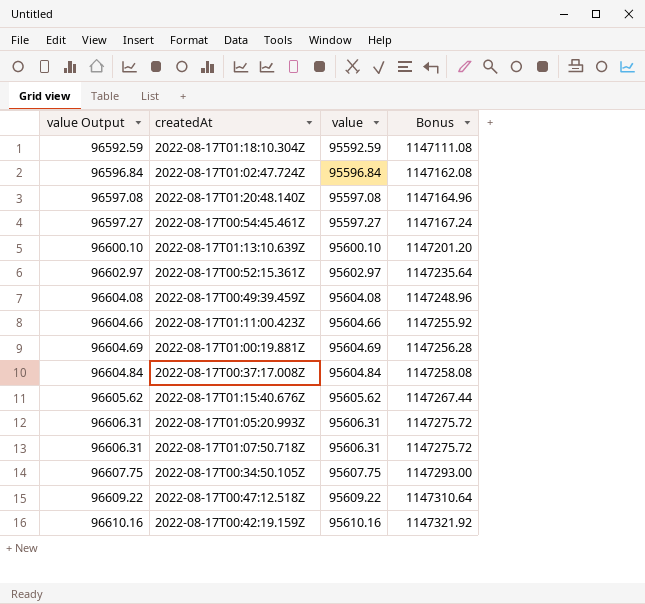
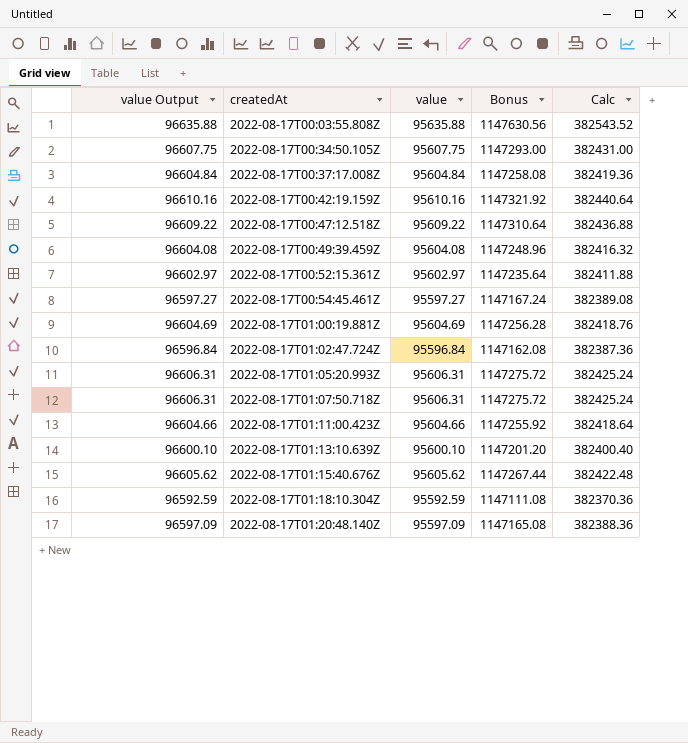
row order: value Output ascending -> createdAt ascending
column Calc | formula: none -> [value] * 4
row 2022-08-17T00:03:55.808Z: none -> 96635.88 | 95635.88 | 1147630.56 | 382543.52
2022-08-17T01:20:48.140Z | value Output: 96597.08 -> 96597.09
2022-08-17T01:20:48.140Z | value: 95597.08 -> 95597.09
2022-08-17T01:20:48.140Z | Bonus: 1147164.96 -> 1147165.08

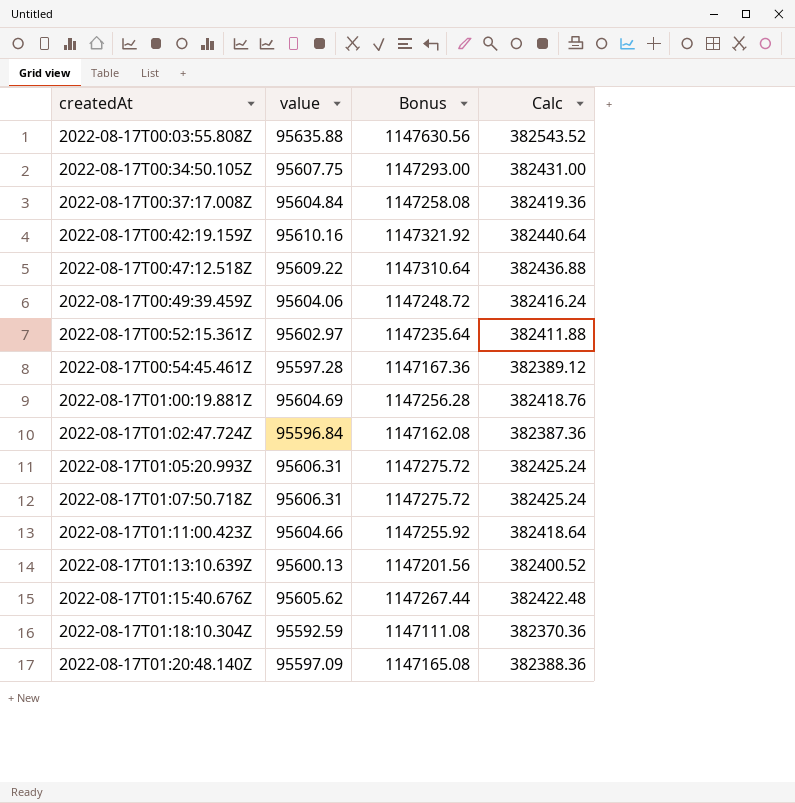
column value Output | formula: [value] + 1000 -> none
2022-08-17T00:49:39.459Z | value: 95604.08 -> 95604.06
2022-08-17T00:49:39.459Z | Bonus: 1147248.96 -> 1147248.72
2022-08-17T00:49:39.459Z | Calc: 382416.32 -> 382416.24
2022-08-17T00:54:45.461Z | value: 95597.27 -> 95597.28
2022-08-17T00:54:45.461Z | Bonus: 1147167.24 -> 1147167.36
2022-08-17T00:54:45.461Z | Calc: 382389.08 -> 382389.12
2022-08-17T01:13:10.639Z | value: 95600.10 -> 95600.13
2022-08-17T01:13:10.639Z | Bonus: 1147201.20 -> 1147201.56
2022-08-17T01:13:10.639Z | Calc: 382400.40 -> 382400.52

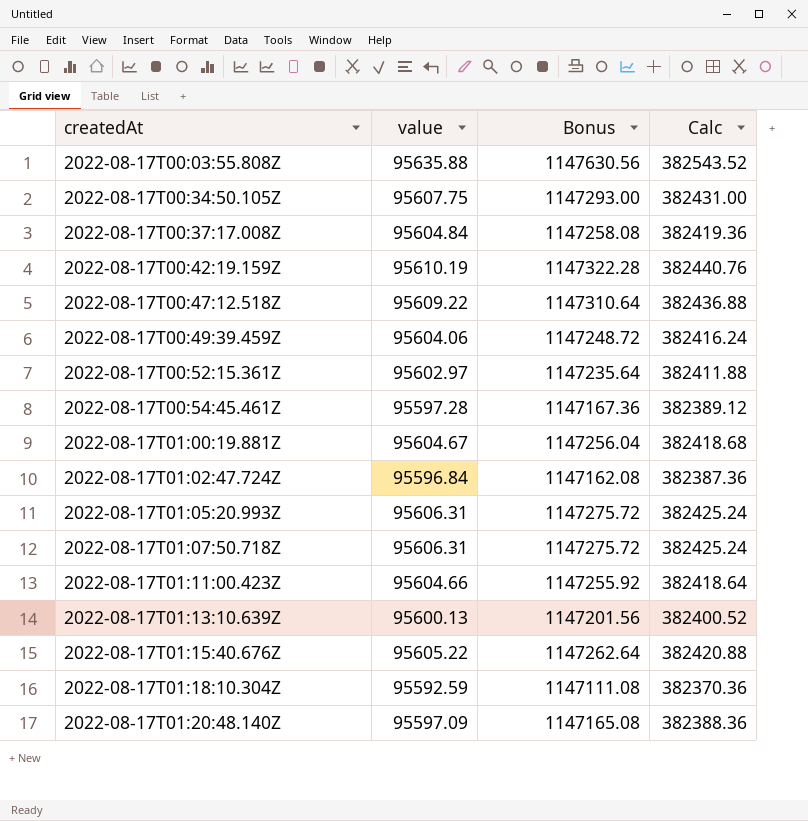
2022-08-17T00:42:19.159Z | value: 95610.16 -> 95610.19
2022-08-17T00:42:19.159Z | Bonus: 1147321.92 -> 1147322.28
2022-08-17T00:42:19.159Z | Calc: 382440.64 -> 382440.76
2022-08-17T01:00:19.881Z | value: 95604.69 -> 95604.67
2022-08-17T01:00:19.881Z | Bonus: 1147256.28 -> 1147256.04
2022-08-17T01:00:19.881Z | Calc: 382418.76 -> 382418.68
2022-08-17T01:15:40.676Z | value: 95605.62 -> 95605.22
2022-08-17T01:15:40.676Z | Bonus: 1147267.44 -> 1147262.64
2022-08-17T01:15:40.676Z | Calc: 382422.48 -> 382420.88

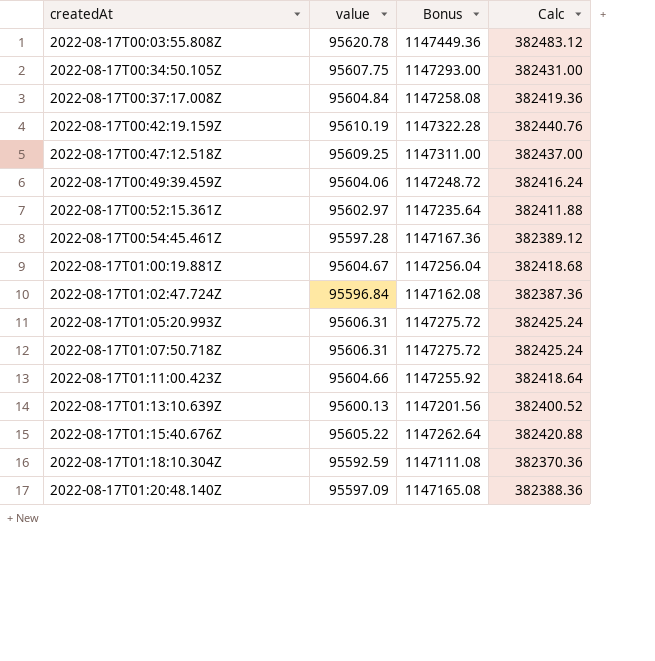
2022-08-17T00:03:55.808Z | value: 95635.88 -> 95620.78
2022-08-17T00:03:55.808Z | Bonus: 1147630.56 -> 1147449.36
2022-08-17T00:03:55.808Z | Calc: 382543.52 -> 382483.12
2022-08-17T00:47:12.518Z | value: 95609.22 -> 95609.25
2022-08-17T00:47:12.518Z | Bonus: 1147310.64 -> 1147311.00
2022-08-17T00:47:12.518Z | Calc: 382436.88 -> 382437.00

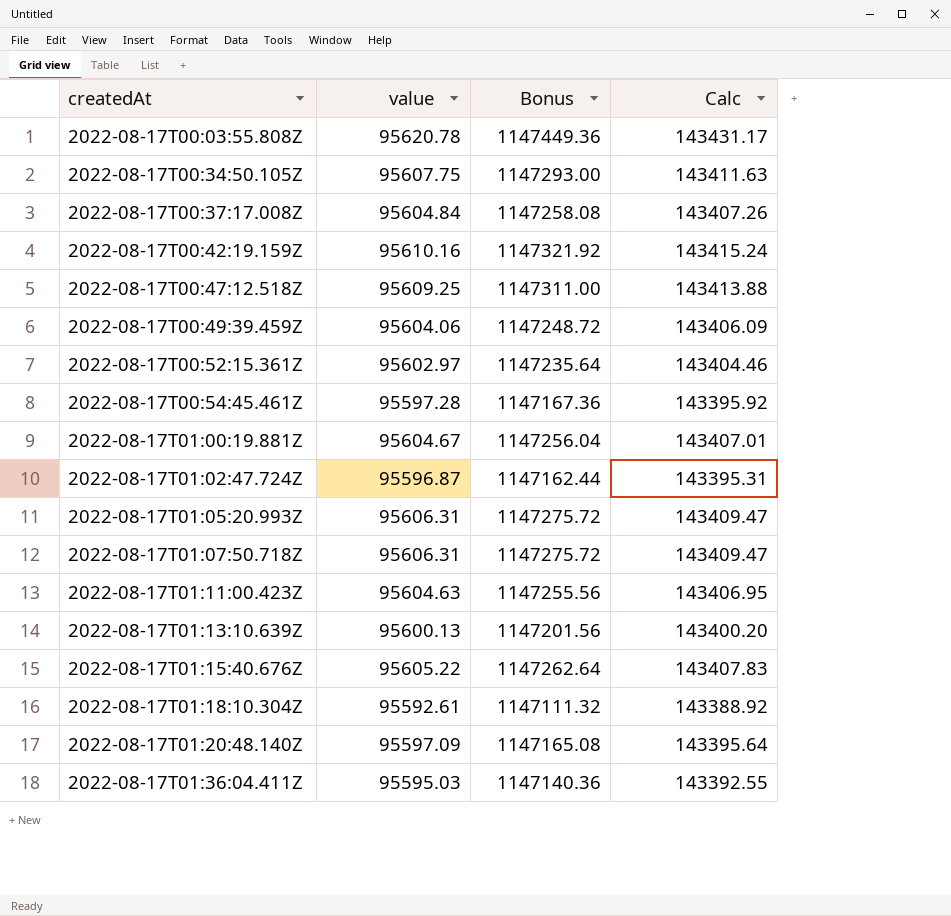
column Calc | formula: [value] * 4 -> [value] * 1.5
2022-08-17T00:42:19.159Z | value: 95610.19 -> 95610.16
2022-08-17T00:42:19.159Z | Bonus: 1147322.28 -> 1147321.92
2022-08-17T01:02:47.724Z | value: 95596.84 -> 95596.87
2022-08-17T01:02:47.724Z | Bonus: 1147162.08 -> 1147162.44
2022-08-17T01:11:00.423Z | value: 95604.66 -> 95604.63
2022-08-17T01:11:00.423Z | Bonus: 1147255.92 -> 1147255.56
2022-08-17T01:18:10.304Z | value: 95592.59 -> 95592.61
2022-08-17T01:18:10.304Z | Bonus: 1147111.08 -> 1147111.32
row 2022-08-17T01:36:04.411Z: none -> 95595.03 | 1147140.36 | 143392.55

